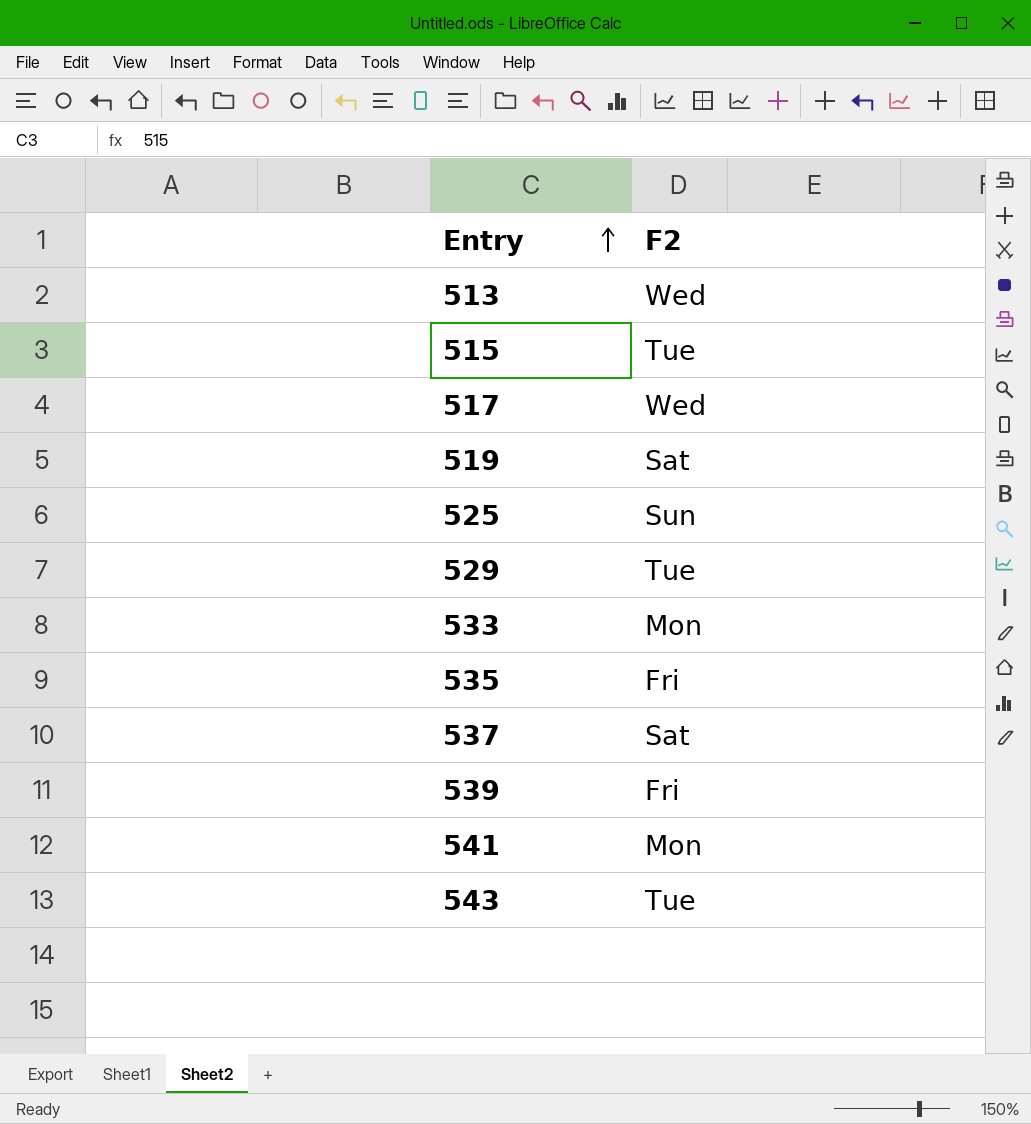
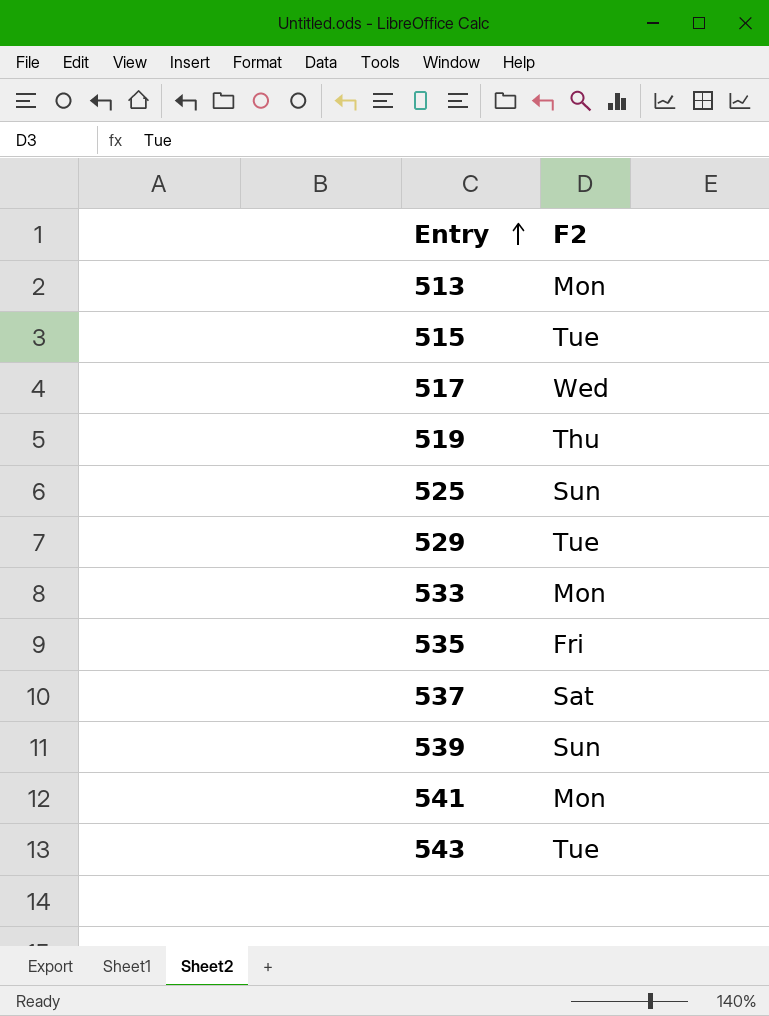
513 | F2: Wed -> Mon
519 | F2: Sat -> Thu
539 | F2: Fri -> Sun

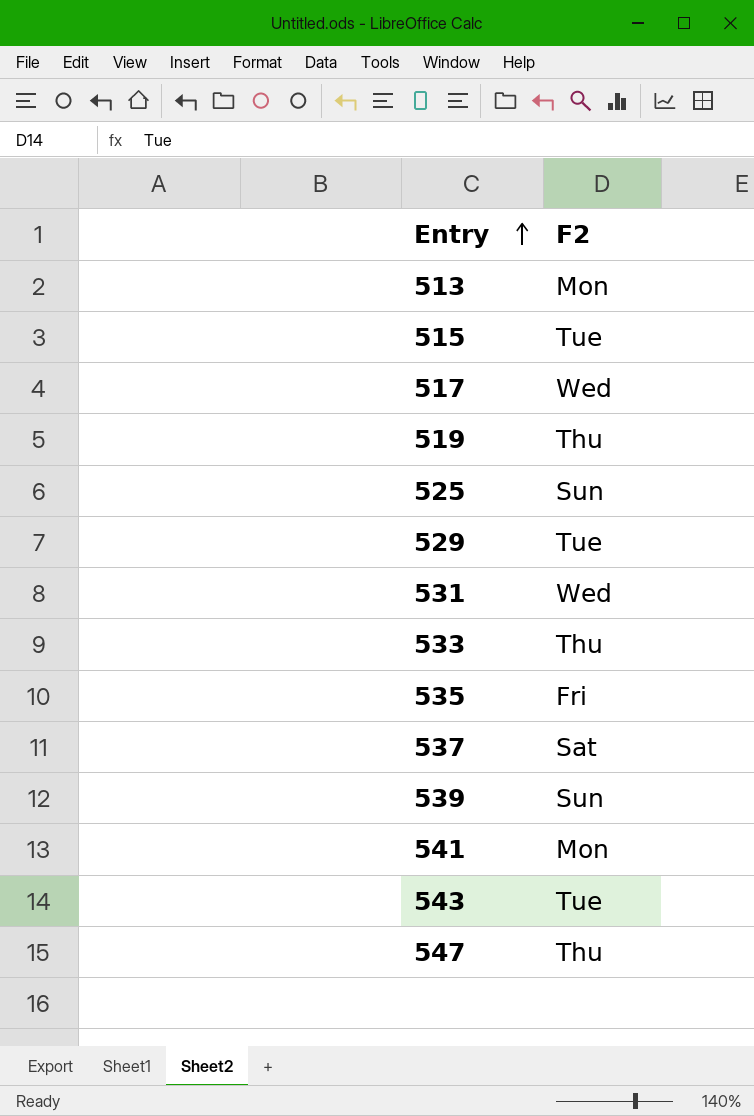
row 531: none -> Wed
533 | F2: Mon -> Thu
row 547: none -> Thu

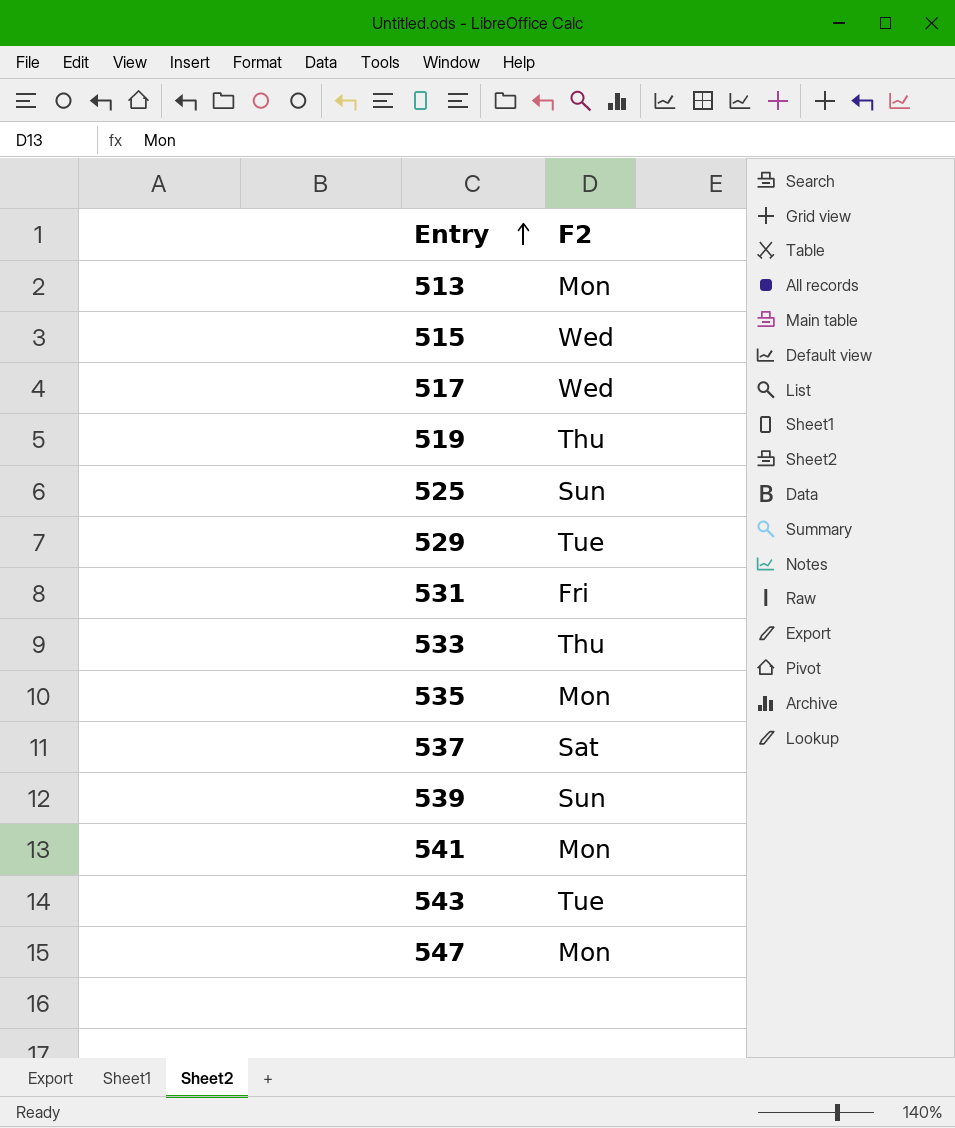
515 | F2: Tue -> Wed
531 | F2: Wed -> Fri
535 | F2: Fri -> Mon
547 | F2: Thu -> Mon

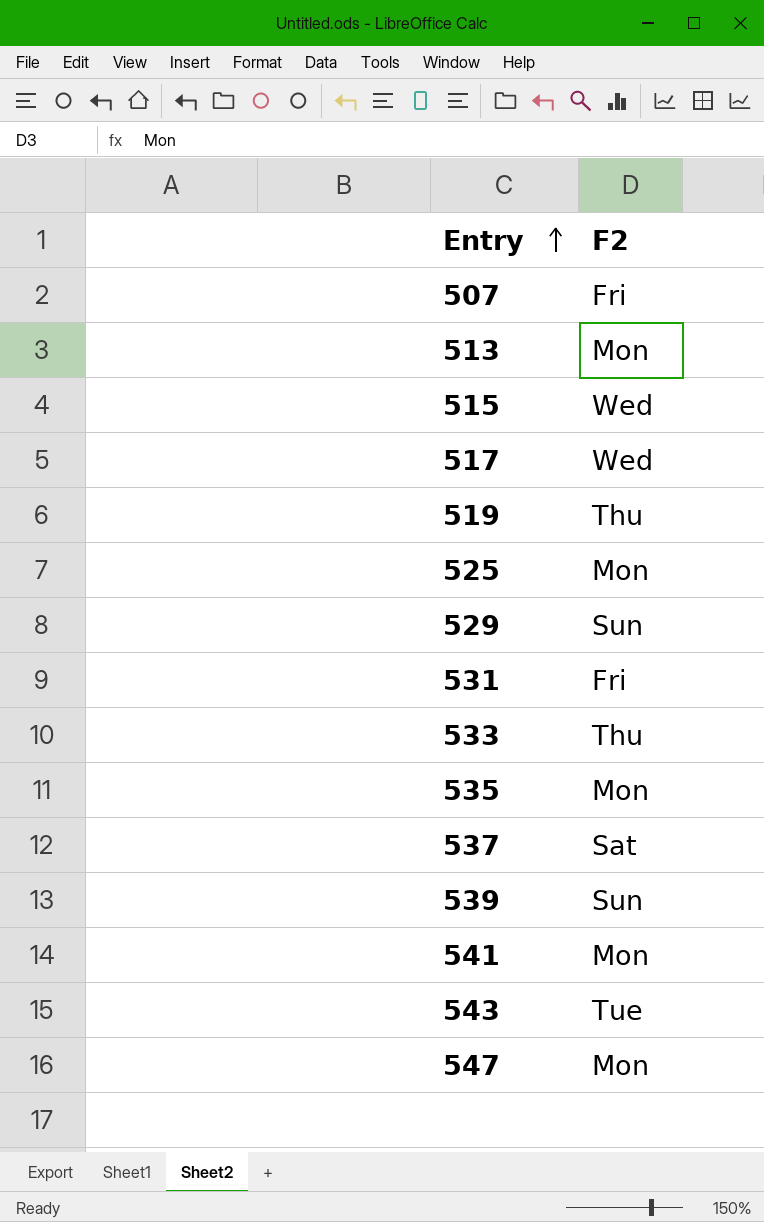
row 507: none -> Fri
525 | F2: Sun -> Mon
529 | F2: Tue -> Sun

